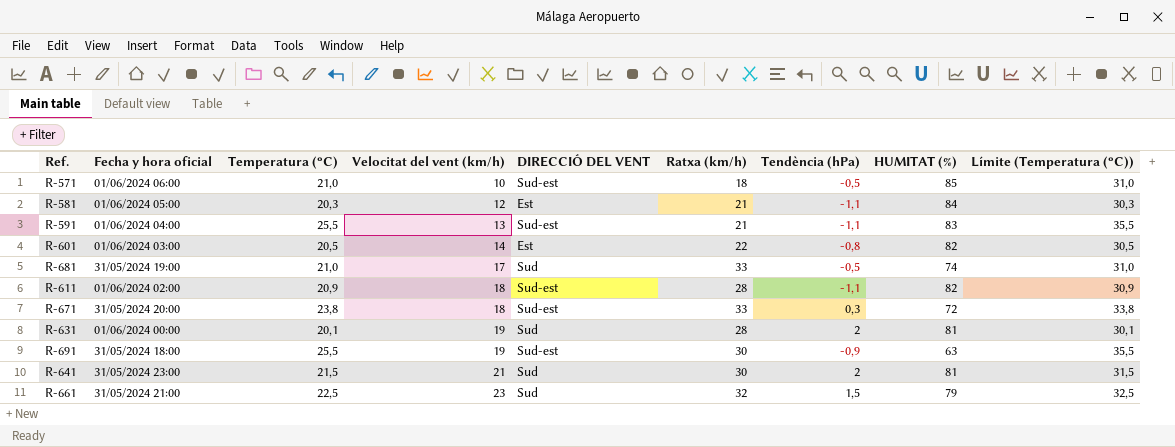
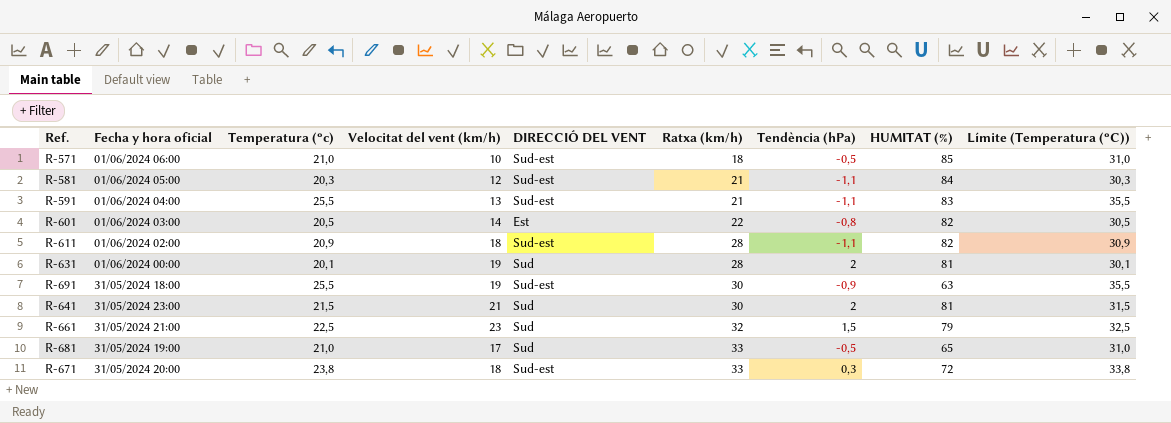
row order: Velocitat del vent (km/h) ascending -> Ratxa (km/h) ascending
column name: Temperatura (ºC) -> Temperatura (ºc)
R-581 | DIRECCIÓ DEL VENT: Est -> Sud-est
R-681 | HUMITAT (%): 74 -> 65

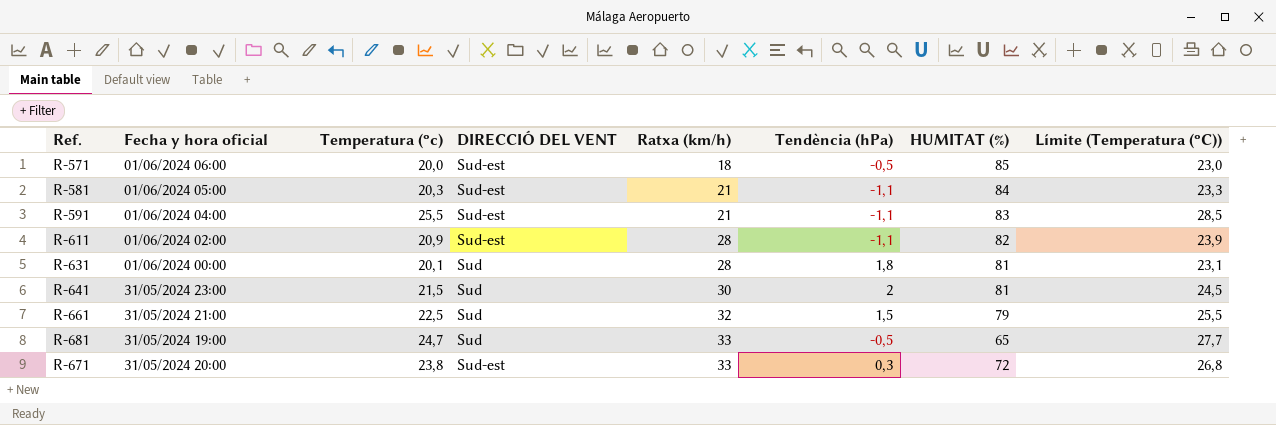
column Velocitat del vent (km/h) | position: 4 -> none
column Límite (Temperatura (ºC)) | formula: [Temperatura (ºc)] + 10 -> [Temperatura (ºc)] + 3
row R-601: 01/06/2024 03:00 | 20,5 | 14 | Est | 22 | -0,8 | 82 | 30,5 -> none
row R-691: 31/05/2024 18:00 | 25,5 | 19 | Sud-est | 30 | -0,9 | 63 | 35,5 -> none
R-571 | Temperatura (ºc): 21,0 -> 20,0
R-631 | Tendència (hPa): 2 -> 1,8
R-681 | Temperatura (ºc): 21,0 -> 24,7

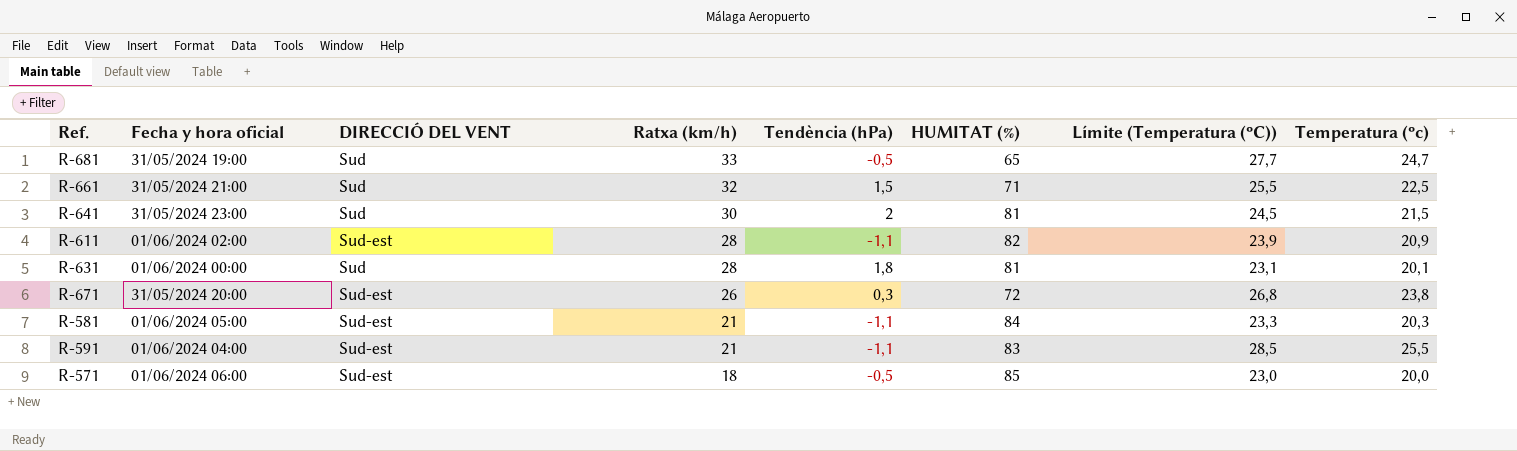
row order: Ratxa (km/h) ascending -> Ratxa (km/h) descending
column Temperatura (ºc) | position: 3 -> 8
R-661 | HUMITAT (%): 79 -> 71
R-671 | Ratxa (km/h): 33 -> 26

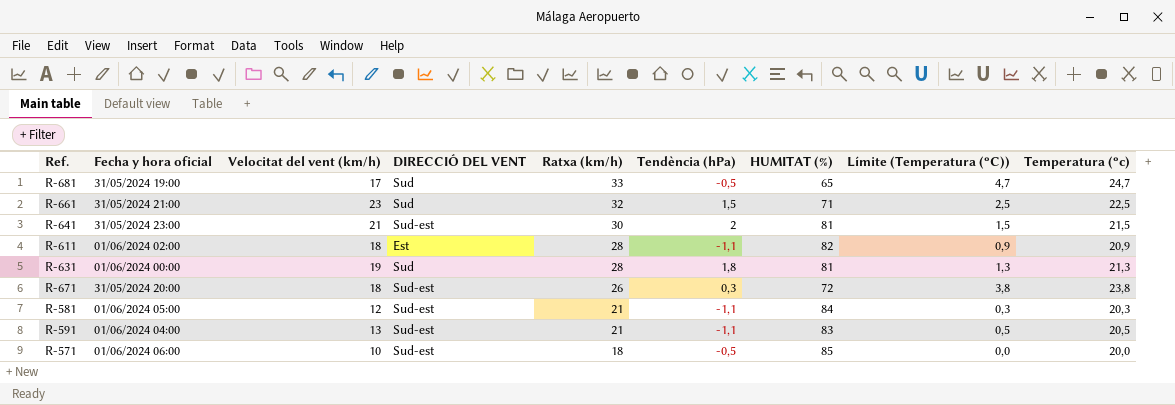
column Velocitat del vent (km/h) | position: none -> 3
column Límite (Temperatura (ºC)) | formula: [Temperatura (ºc)] + 3 -> [Temperatura (ºc)] - 20
R-641 | DIRECCIÓ DEL VENT: Sud -> Sud-est
R-611 | DIRECCIÓ DEL VENT: Sud-est -> Est
R-631 | Temperatura (ºc): 20,1 -> 21,3
R-591 | Temperatura (ºc): 25,5 -> 20,5

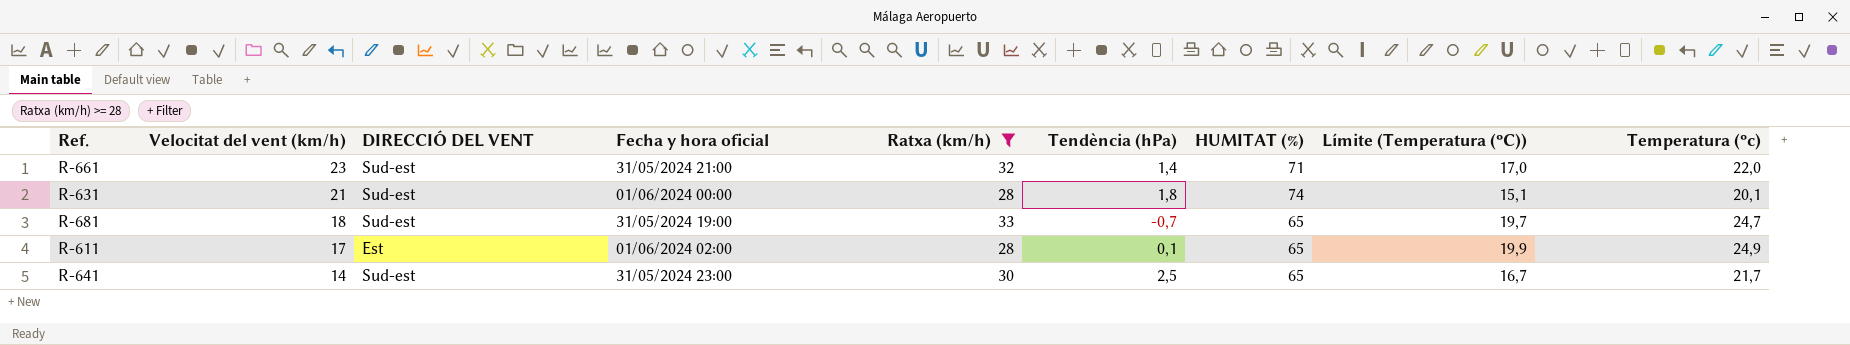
filter: none -> Ratxa (km/h) >= 28
row order: Ratxa (km/h) descending -> Velocitat del vent (km/h) descending
column Fecha y hora oficial | position: 2 -> 4
column Límite (Temperatura (ºC)) | formula: [Temperatura (ºc)] - 20 -> [Temperatura (ºc)] - 5
R-661 | DIRECCIÓ DEL VENT: Sud -> Sud-est
R-661 | Tendència (hPa): 1,5 -> 1,4
R-661 | Temperatura (ºc): 22,5 -> 22,0
R-631 | Velocitat del vent (km/h): 19 -> 21
R-631 | DIRECCIÓ DEL VENT: Sud -> Sud-est
R-631 | HUMITAT (%): 81 -> 74
R-631 | Temperatura (ºc): 21,3 -> 20,1
R-681 | Velocitat del vent (km/h): 17 -> 18
R-681 | DIRECCIÓ DEL VENT: Sud -> Sud-est
R-681 | Tendència (hPa): -0,5 -> -0,7
R-611 | Velocitat del vent (km/h): 18 -> 17
R-611 | Tendència (hPa): -1,1 -> 0,1
R-611 | HUMITAT (%): 82 -> 65
R-611 | Temperatura (ºc): 20,9 -> 24,9
R-641 | Velocitat del vent (km/h): 21 -> 14
R-641 | Tendència (hPa): 2 -> 2,5
R-641 | HUMITAT (%): 81 -> 65
R-641 | Temperatura (ºc): 21,5 -> 21,7

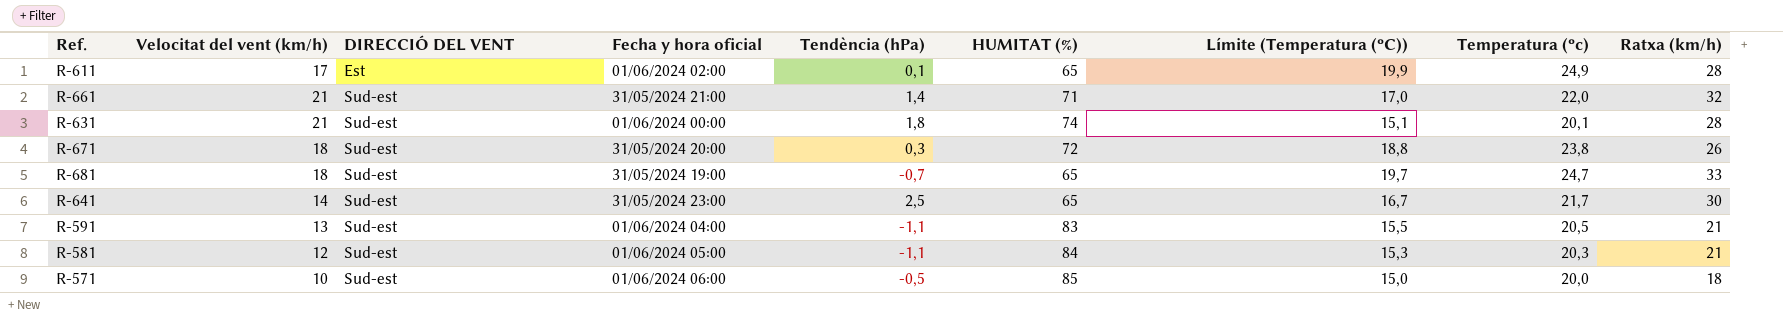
filter: Ratxa (km/h) >= 28 -> none
row order: Velocitat del vent (km/h) descending -> DIRECCIÓ DEL VENT ascending
column Ratxa (km/h) | position: 5 -> 9
R-661 | Velocitat del vent (km/h): 23 -> 21

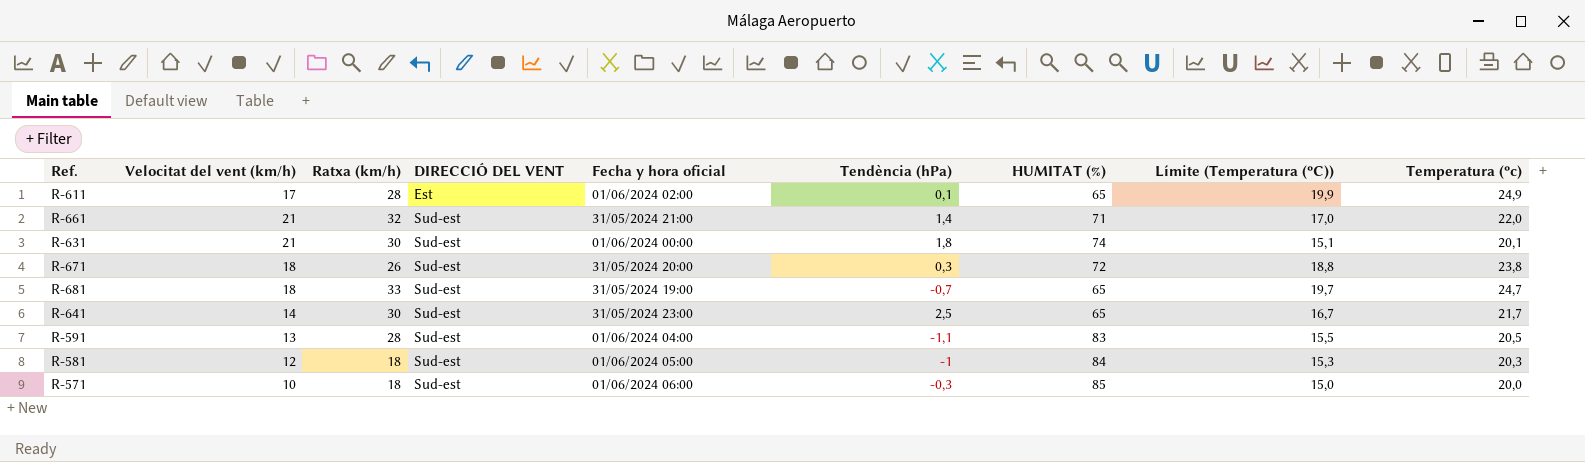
column Ratxa (km/h) | position: 9 -> 3
R-631 | Ratxa (km/h): 28 -> 30
R-591 | Ratxa (km/h): 21 -> 28
R-581 | Ratxa (km/h): 21 -> 18
R-581 | Tendència (hPa): -1,1 -> -1
R-571 | Tendència (hPa): -0,5 -> -0,3

